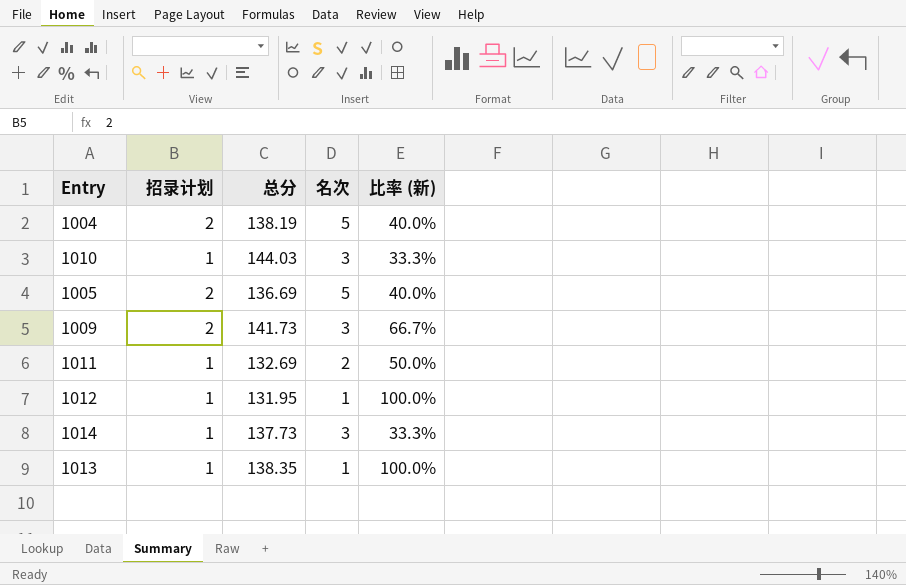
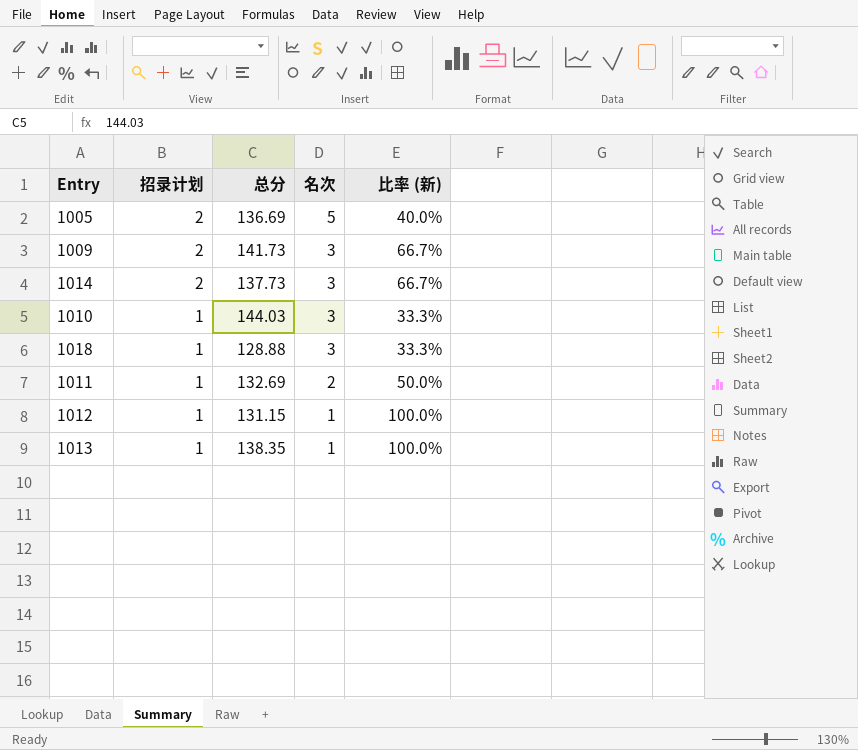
row order: none -> 招录计划 descending
row 1004: 2 | 138.19 | 5 | 40.0% -> none
1014 | 招录计划: 1 -> 2
1014 | 比率 (新): 33.3% -> 66.7%
row 1018: none -> 1 | 128.88 | 3 | 33.3%
1012 | 总分: 131.95 -> 131.15

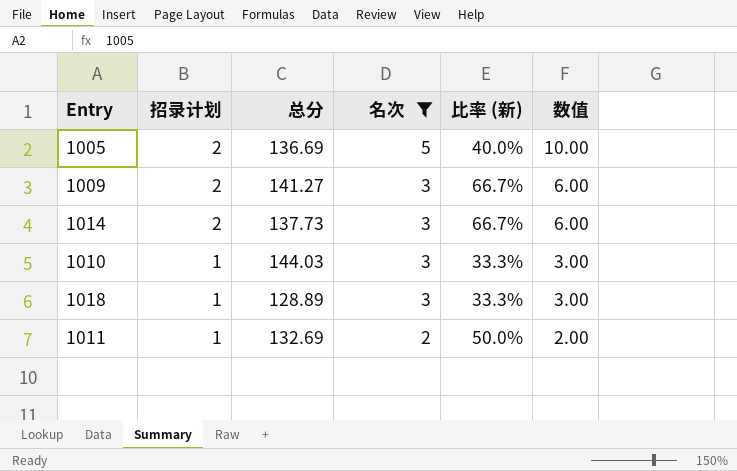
filter: none -> 名次 != 1
column 数值 | formula: none -> [招录计划] * [名次]
1009 | 总分: 141.73 -> 141.27
1018 | 总分: 128.88 -> 128.89

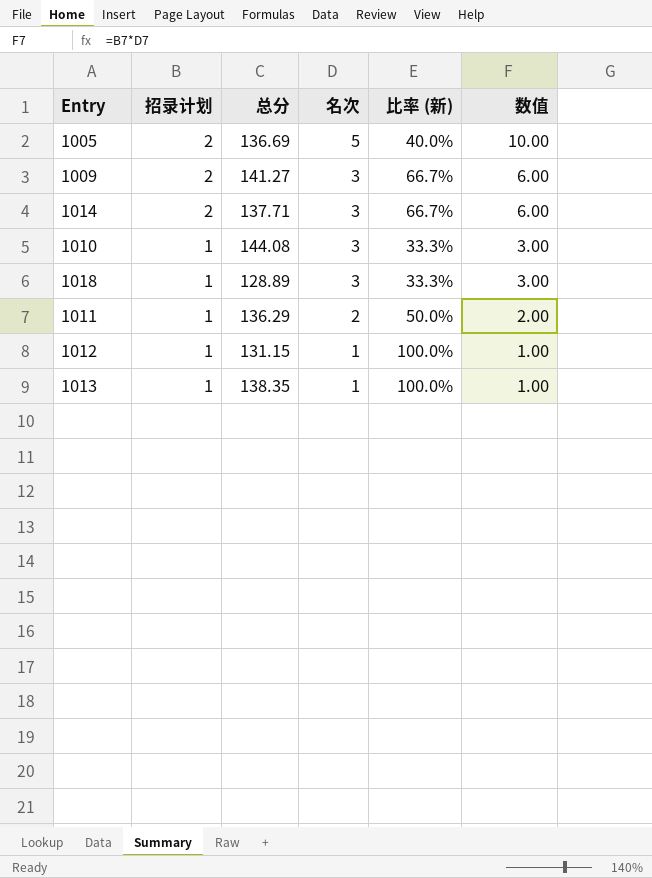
filter: 名次 != 1 -> none
1014 | 总分: 137.73 -> 137.71
1010 | 总分: 144.03 -> 144.08
1011 | 总分: 132.69 -> 136.29

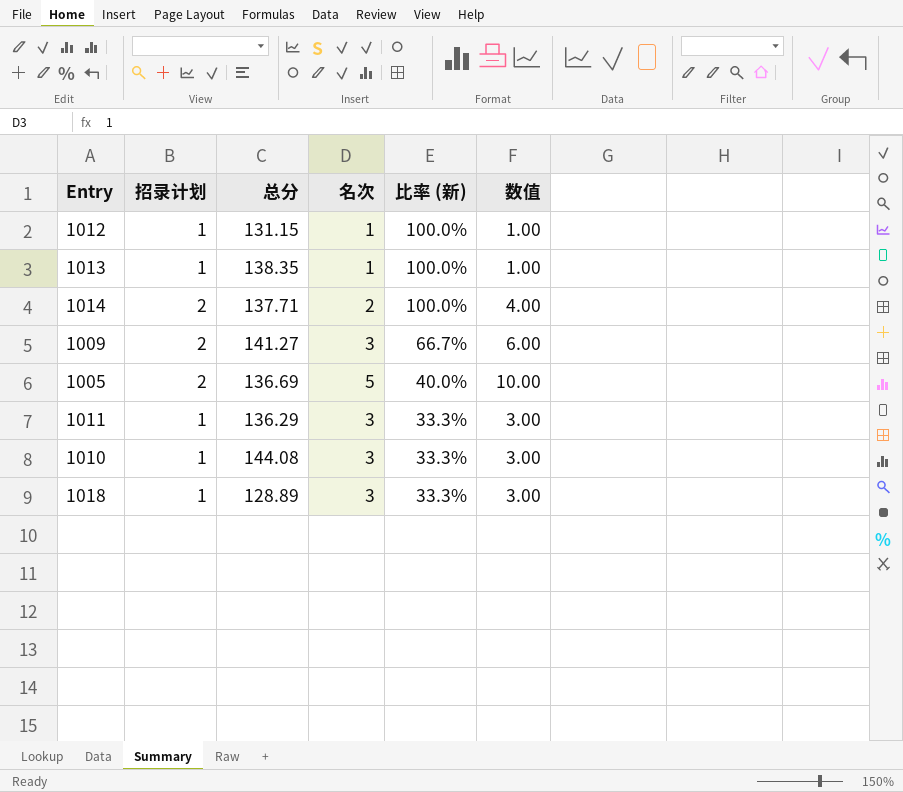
row order: 招录计划 descending -> 比率 (新) descending
1014 | 名次: 3 -> 2
1014 | 比率 (新): 66.7% -> 100.0%
1014 | 数值: 6.00 -> 4.00
1011 | 名次: 2 -> 3
1011 | 比率 (新): 50.0% -> 33.3%
1011 | 数值: 2.00 -> 3.00

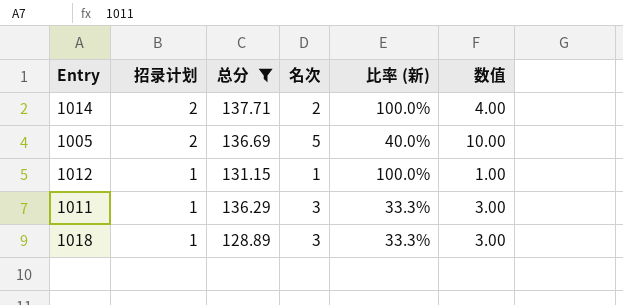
filter: none -> 总分 <= 137.71
row order: 比率 (新) descending -> 招录计划 descending

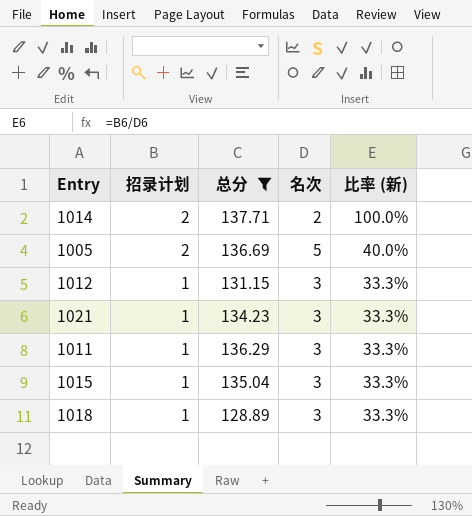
column 数值 | formula: [招录计划] * [名次] -> none
1012 | 名次: 1 -> 3
1012 | 比率 (新): 100.0% -> 33.3%
row 1021: none -> 1 | 134.23 | 3 | 33.3%
row 1015: none -> 1 | 135.04 | 3 | 33.3%

